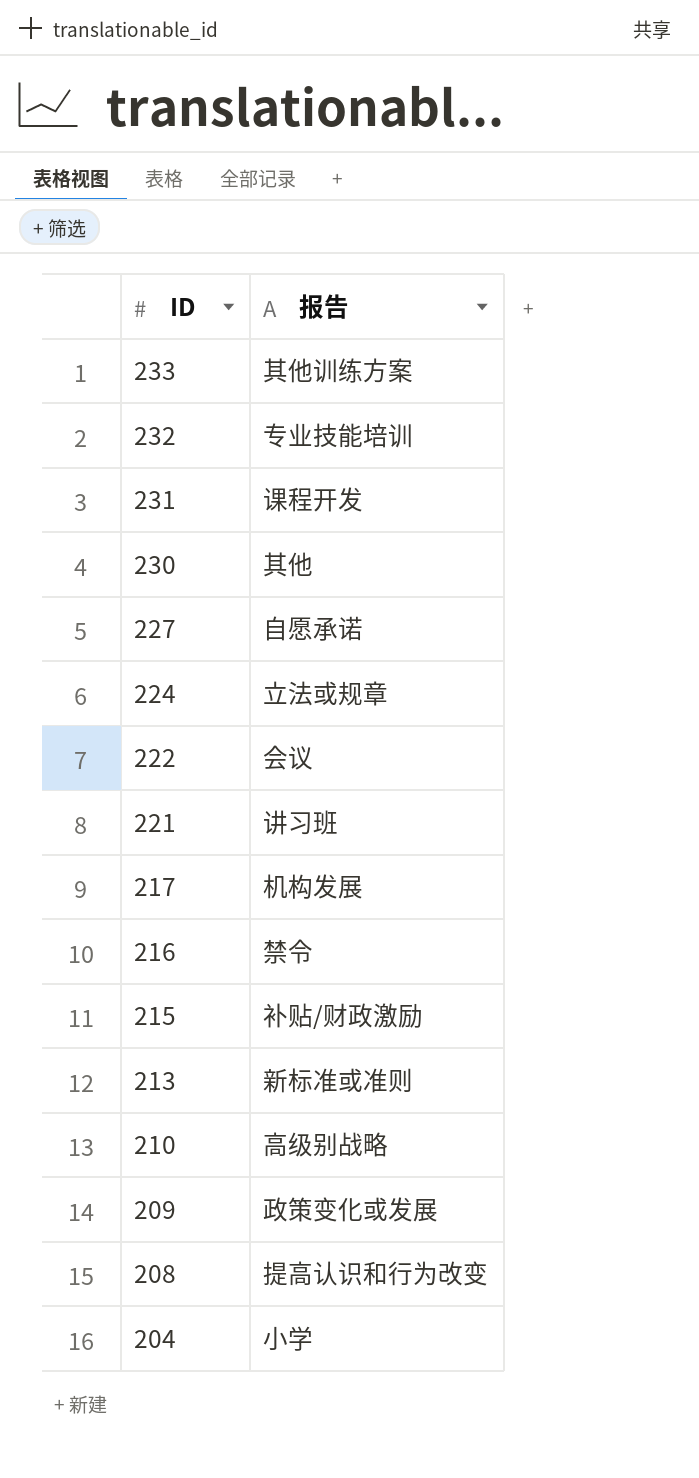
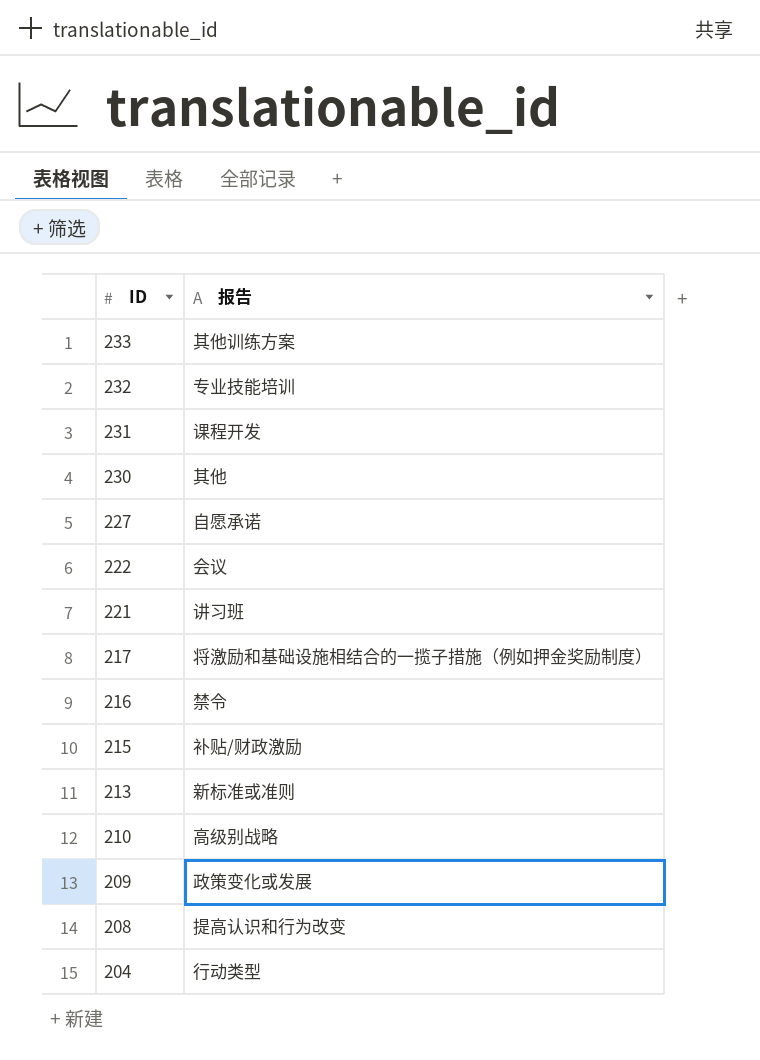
row 224: 立法或规章 -> none
217 | 报告: 机构发展 -> 将激励和基础设施相结合的一揽子措施（例如押金奖励制度）
204 | 报告: 小学 -> 行动类型

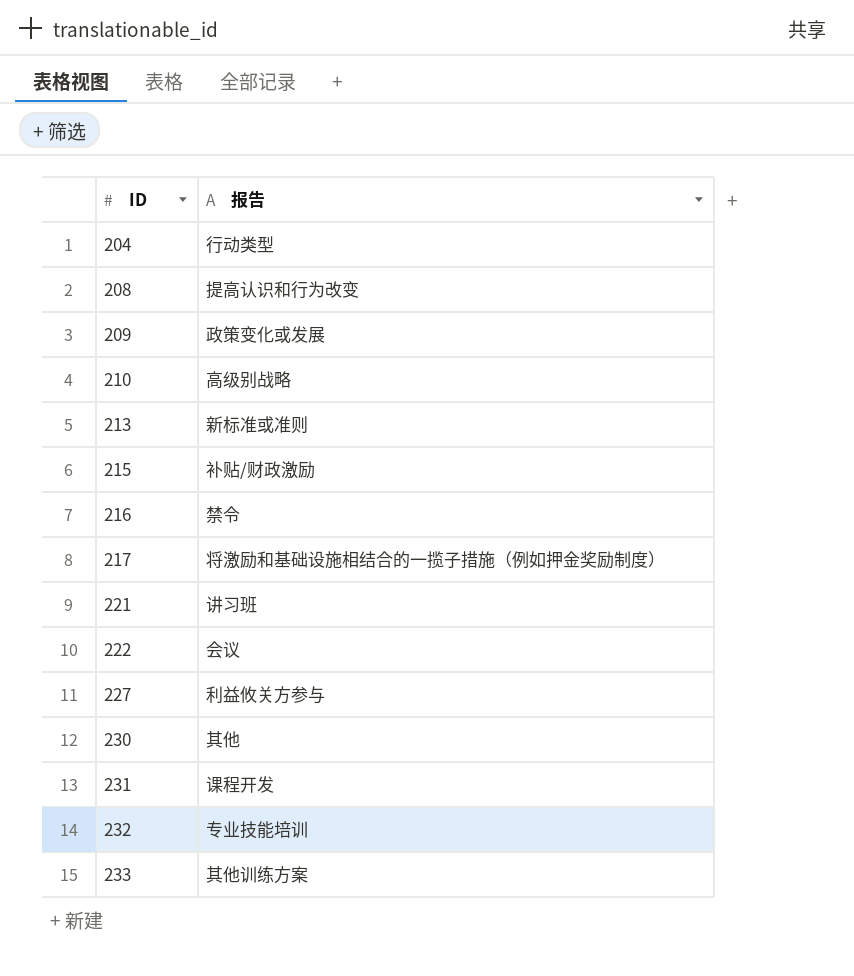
row order: ID descending -> ID ascending
227 | 报告: 自愿承诺 -> 利益攸关方参与

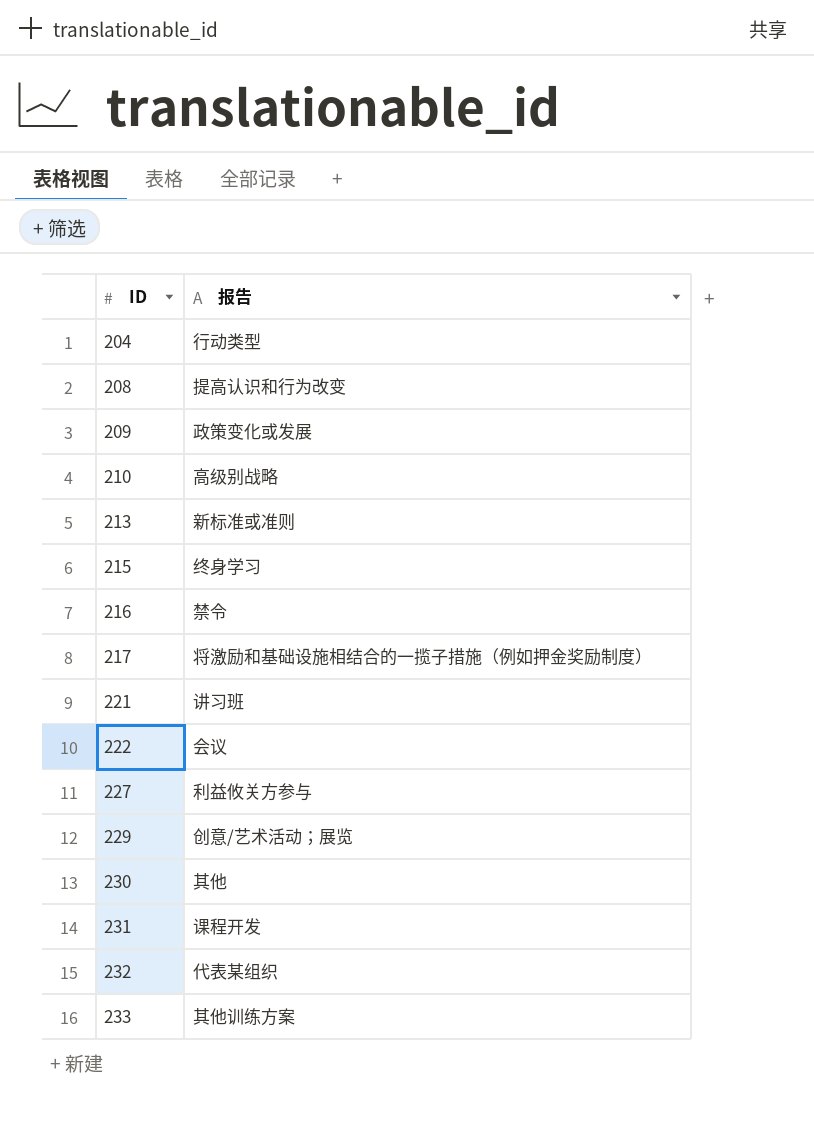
215 | 报告: 补贴/财政激励 -> 终身学习
row 229: none -> 创意/艺术活动；展览
232 | 报告: 专业技能培训 -> 代表某组织

